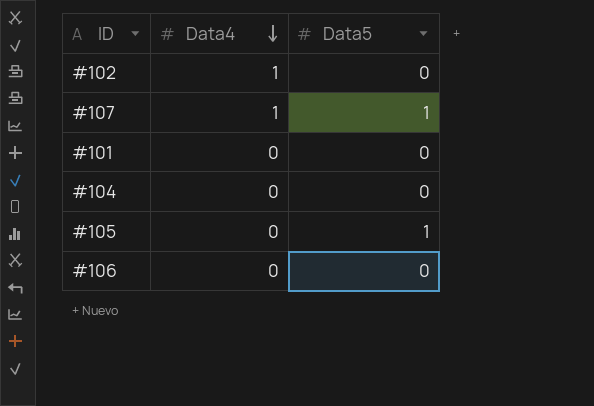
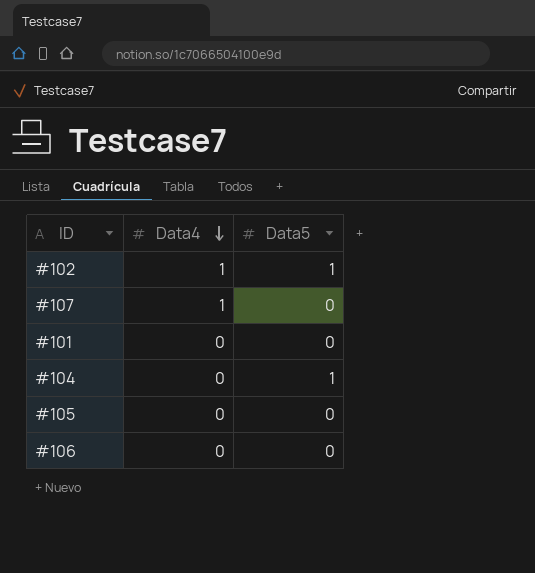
#102 | Data5: 0 -> 1
#107 | Data5: 1 -> 0
#104 | Data5: 0 -> 1
#105 | Data5: 1 -> 0

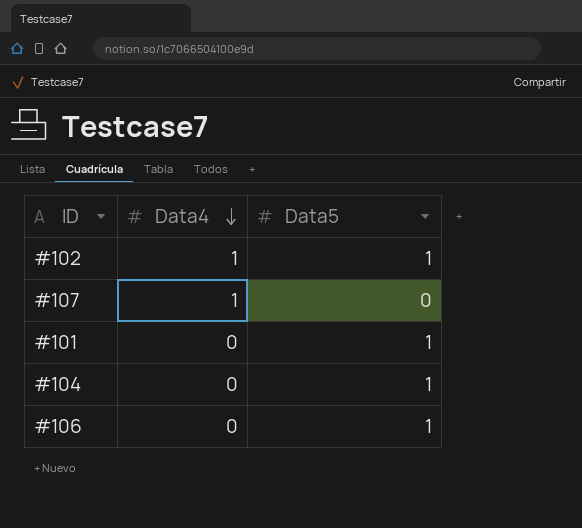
row #105: 0 | 0 -> none
#101 | Data5: 0 -> 1
#106 | Data5: 0 -> 1

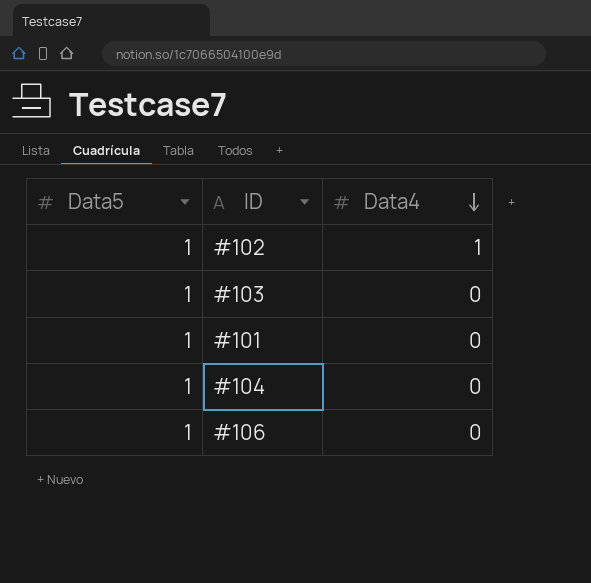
column Data5 | position: 3 -> 1
row #107: 1 | 0 -> none
row #103: none -> 1 | 0

